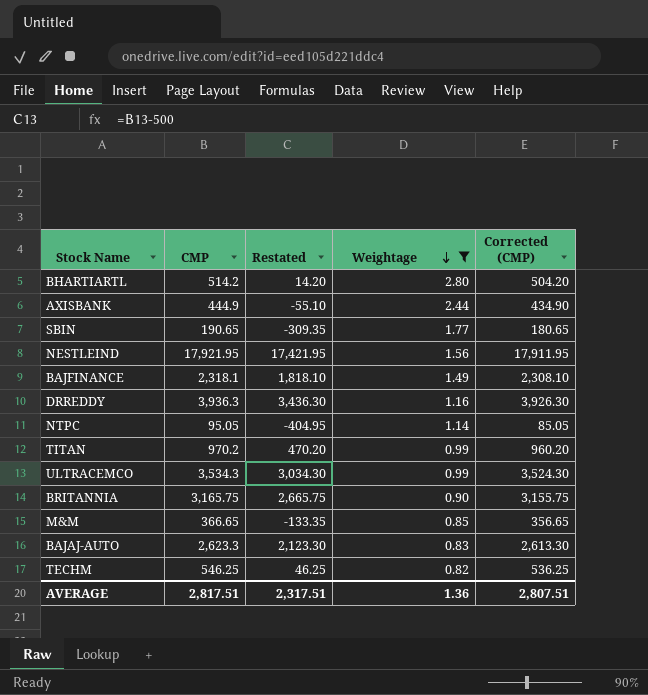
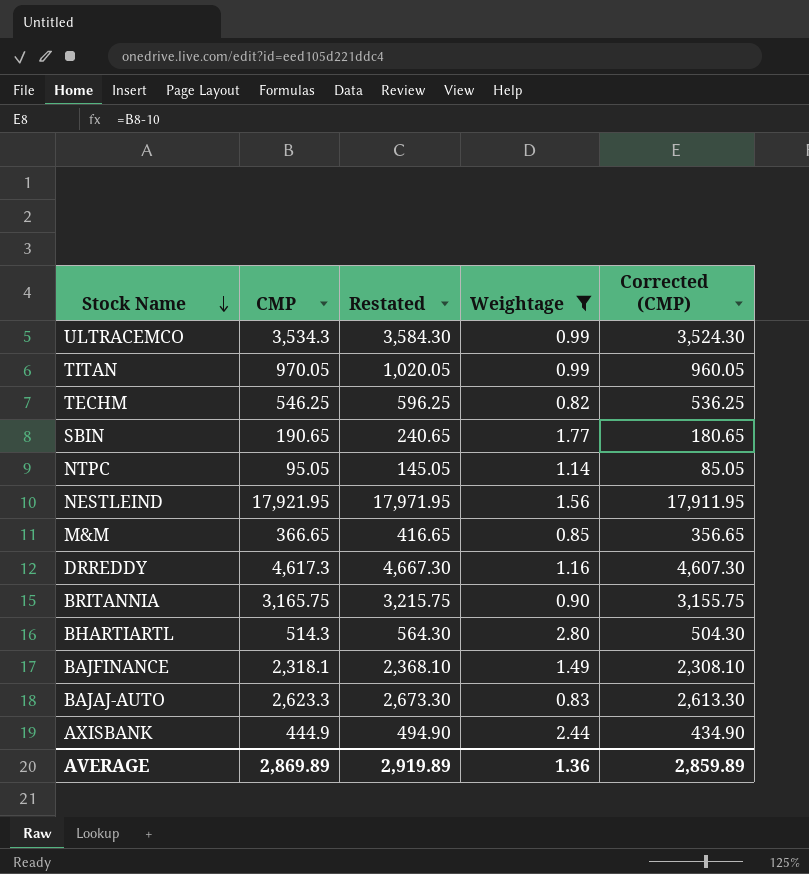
row order: Weightage descending -> Stock Name descending
column Restated | formula: [CMP] - 500 -> [CMP] + 50
TITAN | CMP: 970.2 -> 970.05
TITAN | Corrected (CMP): 960.20 -> 960.05
DRREDDY | CMP: 3,936.3 -> 4,617.3
DRREDDY | Corrected (CMP): 3,926.30 -> 4,607.30
BHARTIARTL | CMP: 514.2 -> 514.3
BHARTIARTL | Corrected (CMP): 504.20 -> 504.30
AVERAGE | CMP: 2,817.51 -> 2,869.89
AVERAGE | Restated: 2,317.51 -> 2,919.89
AVERAGE | Corrected (CMP): 2,807.51 -> 2,859.89

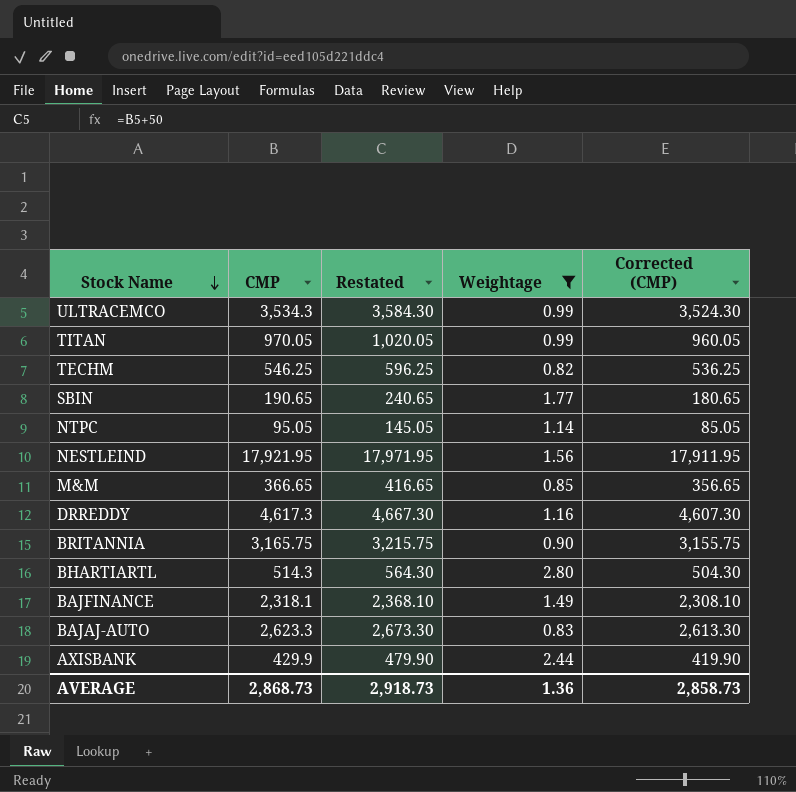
AXISBANK | CMP: 444.9 -> 429.9
AXISBANK | Restated: 494.90 -> 479.90
AXISBANK | Corrected (CMP): 434.90 -> 419.90
AVERAGE | CMP: 2,869.89 -> 2,868.73
AVERAGE | Restated: 2,919.89 -> 2,918.73
AVERAGE | Corrected (CMP): 2,859.89 -> 2,858.73

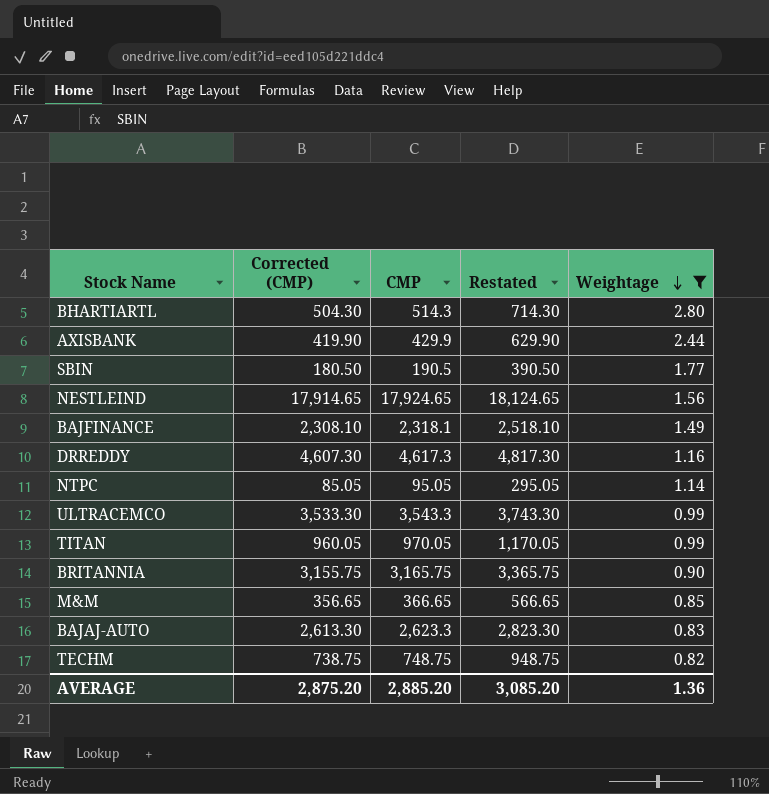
row order: Stock Name descending -> Weightage descending
column Corrected (CMP) | position: 5 -> 2
column Restated | formula: [CMP] + 50 -> [CMP] + 200
SBIN | Corrected (CMP): 180.65 -> 180.50
SBIN | CMP: 190.65 -> 190.5
NESTLEIND | Corrected (CMP): 17,911.95 -> 17,914.65
NESTLEIND | CMP: 17,921.95 -> 17,924.65
ULTRACEMCO | Corrected (CMP): 3,524.30 -> 3,533.30
ULTRACEMCO | CMP: 3,534.3 -> 3,543.3
TECHM | Corrected (CMP): 536.25 -> 738.75
TECHM | CMP: 546.25 -> 748.75
AVERAGE | Corrected (CMP): 2,858.73 -> 2,875.20
AVERAGE | CMP: 2,868.73 -> 2,885.20
AVERAGE | Restated: 2,918.73 -> 3,085.20

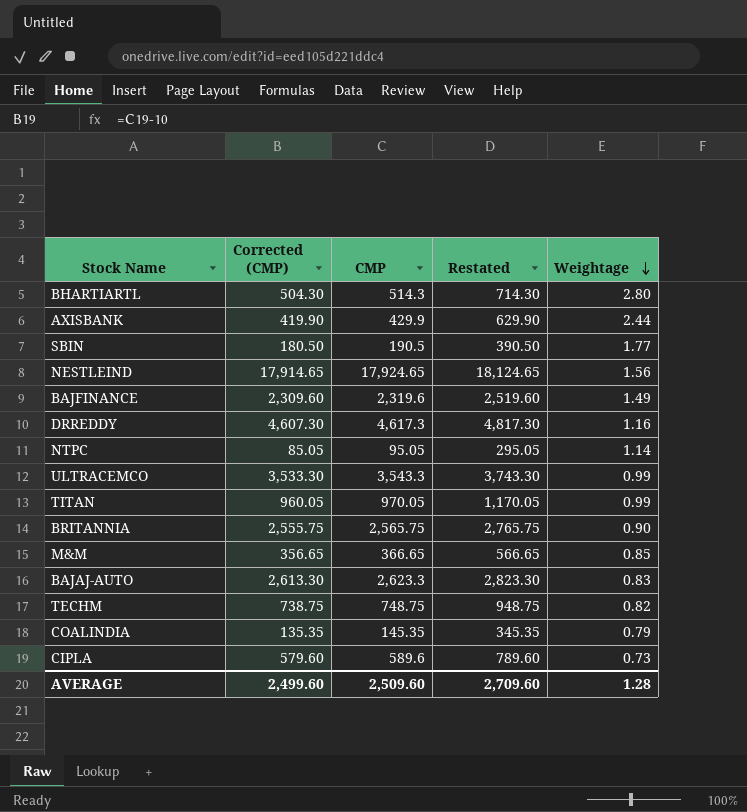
filter: Weightage >= 0.82 -> none
BAJFINANCE | Corrected (CMP): 2,308.10 -> 2,309.60
BAJFINANCE | CMP: 2,318.1 -> 2,319.6
BAJFINANCE | Restated: 2,518.10 -> 2,519.60
BRITANNIA | Corrected (CMP): 3,155.75 -> 2,555.75
BRITANNIA | CMP: 3,165.75 -> 2,565.75
BRITANNIA | Restated: 3,365.75 -> 2,765.75
AVERAGE | Corrected (CMP): 2,875.20 -> 2,499.60
AVERAGE | CMP: 2,885.20 -> 2,509.60
AVERAGE | Restated: 3,085.20 -> 2,709.60
AVERAGE | Weightage: 1.36 -> 1.28

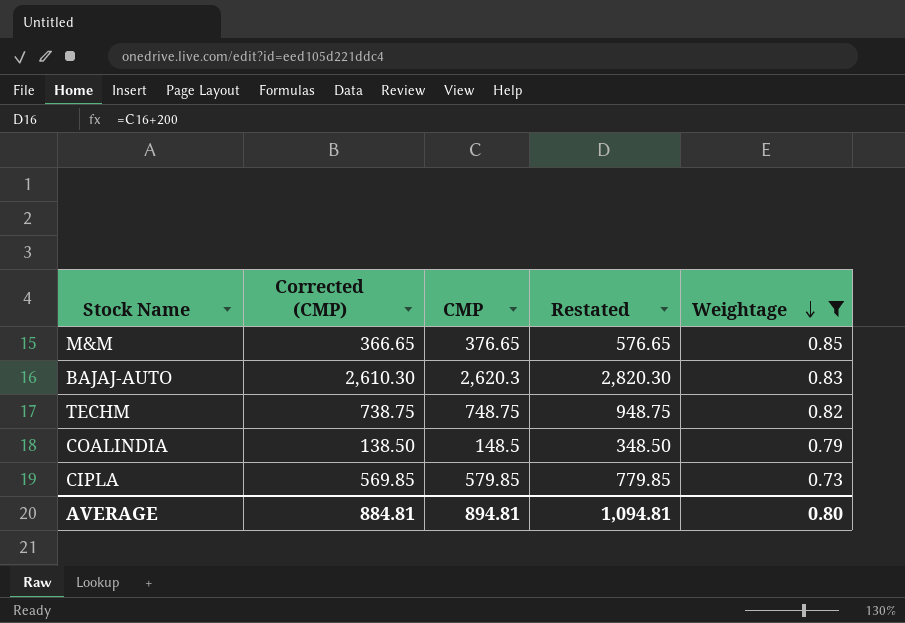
filter: none -> Weightage <= 0.85
M&M | Corrected (CMP): 356.65 -> 366.65
M&M | CMP: 366.65 -> 376.65
M&M | Restated: 566.65 -> 576.65
BAJAJ-AUTO | Corrected (CMP): 2,613.30 -> 2,610.30
BAJAJ-AUTO | CMP: 2,623.3 -> 2,620.3
BAJAJ-AUTO | Restated: 2,823.30 -> 2,820.30
COALINDIA | Corrected (CMP): 135.35 -> 138.50
COALINDIA | CMP: 145.35 -> 148.5
COALINDIA | Restated: 345.35 -> 348.50
CIPLA | Corrected (CMP): 579.60 -> 569.85
CIPLA | CMP: 589.6 -> 579.85
CIPLA | Restated: 789.60 -> 779.85
AVERAGE | Corrected (CMP): 2,499.60 -> 884.81
AVERAGE | CMP: 2,509.60 -> 894.81
AVERAGE | Restated: 2,709.60 -> 1,094.81
AVERAGE | Weightage: 1.28 -> 0.80

